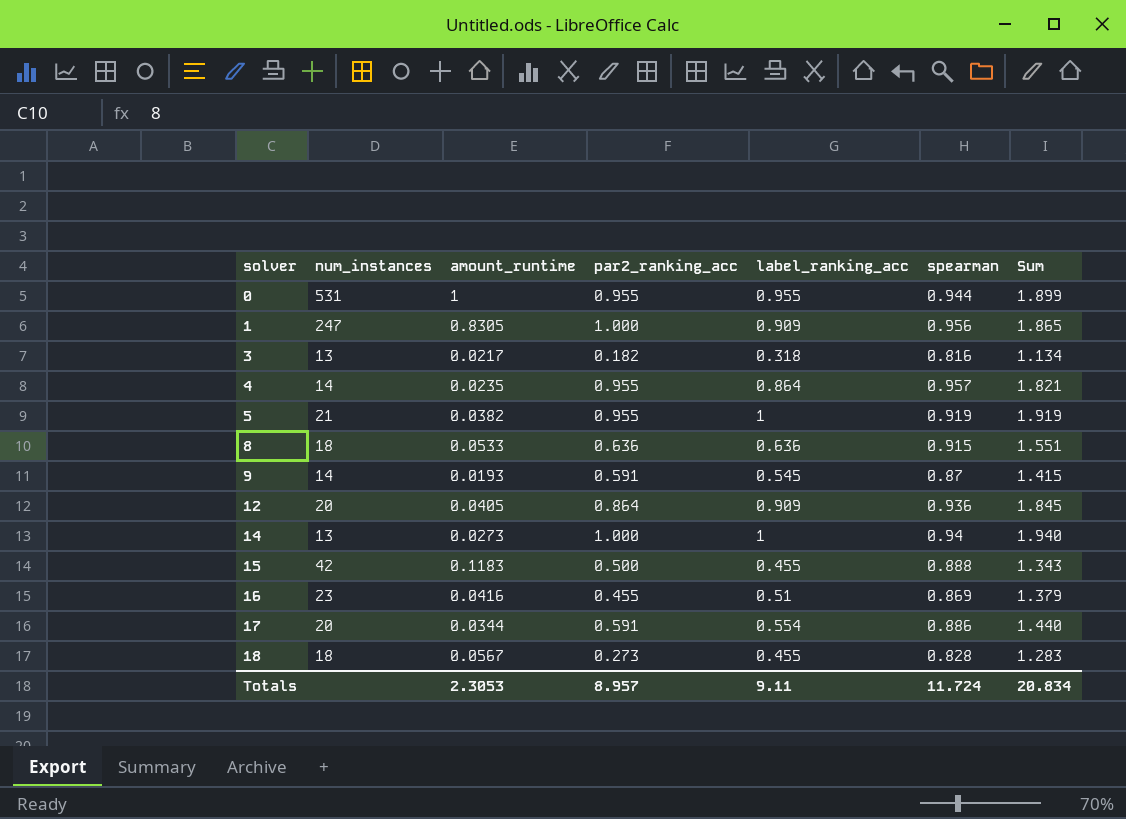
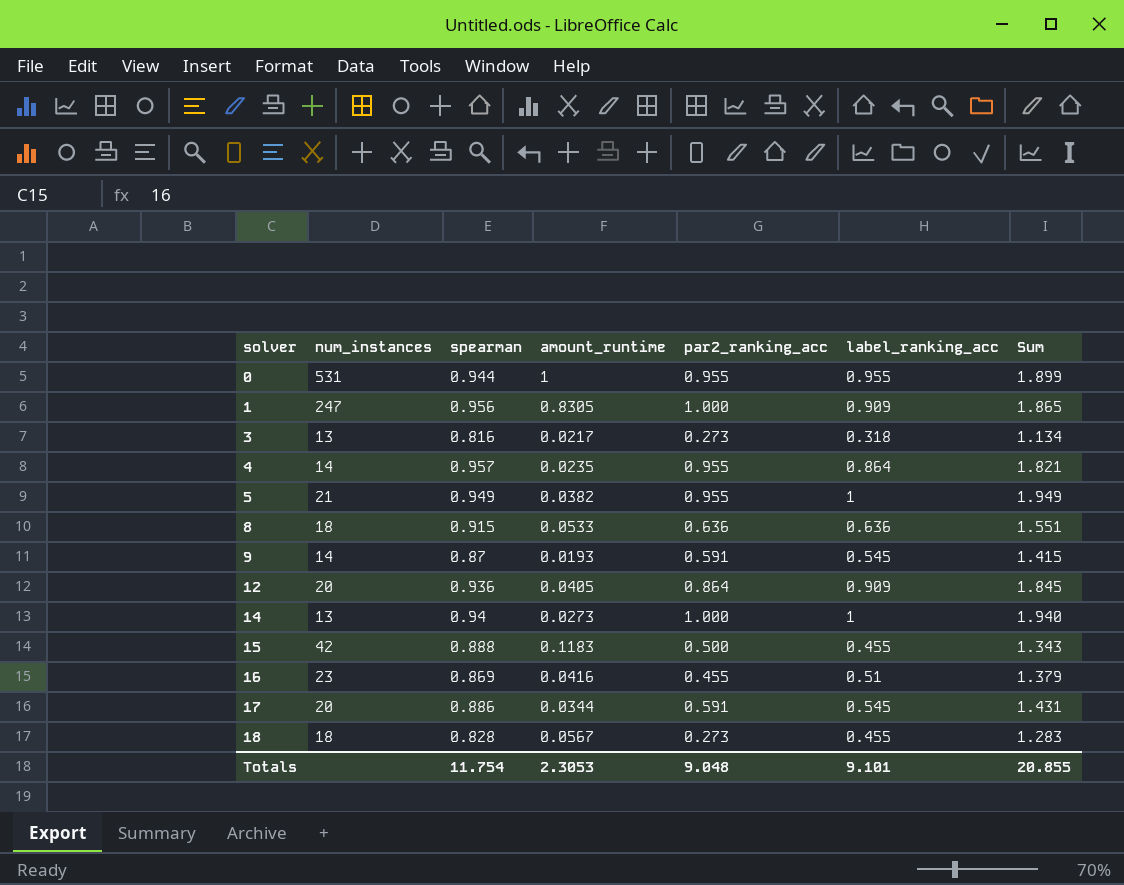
column spearman | position: 6 -> 3
3 | par2_ranking_acc: 0.182 -> 0.273
5 | spearman: 0.919 -> 0.949
5 | Sum: 1.919 -> 1.949
17 | label_ranking_acc: 0.554 -> 0.545
17 | Sum: 1.440 -> 1.431
Totals | spearman: 11.724 -> 11.754
Totals | par2_ranking_acc: 8.957 -> 9.048
Totals | label_ranking_acc: 9.11 -> 9.101
Totals | Sum: 20.834 -> 20.855

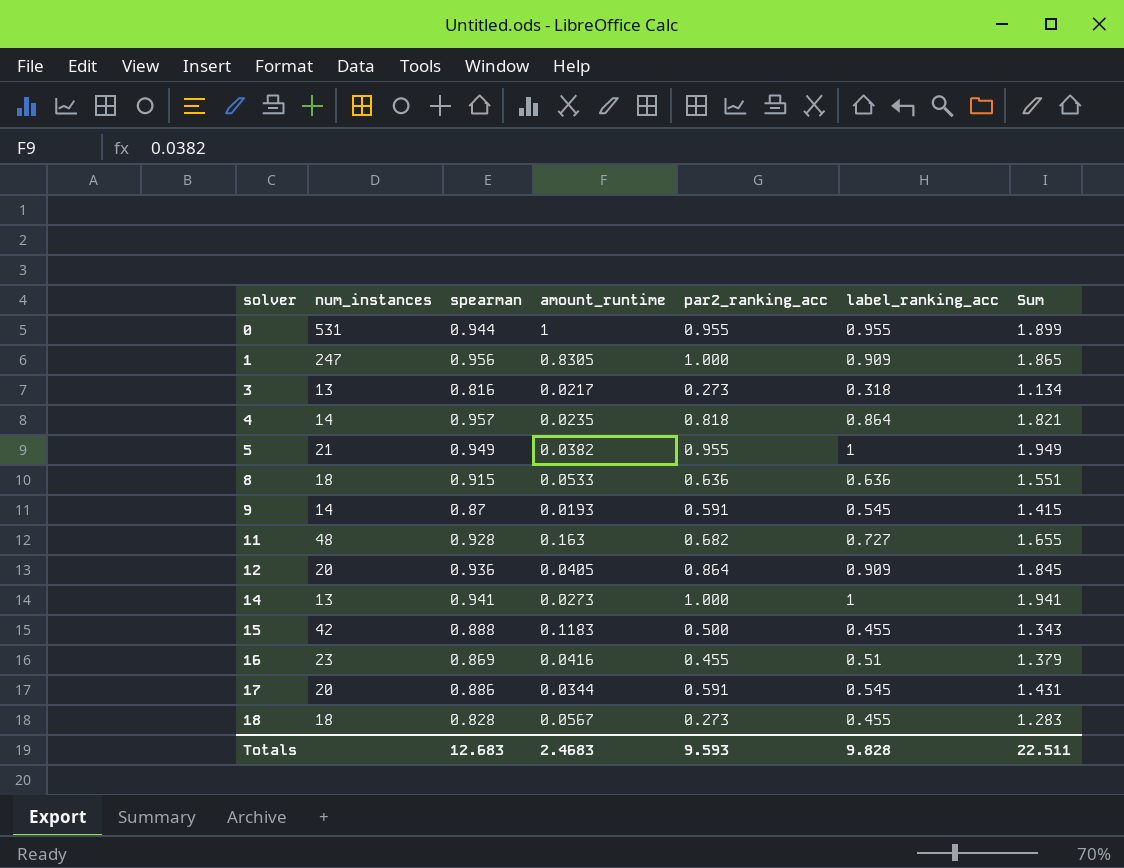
4 | par2_ranking_acc: 0.955 -> 0.818
row 11: none -> 48 | 0.928 | 0.163 | 0.682 | 0.727 | 1.655
14 | spearman: 0.94 -> 0.941
14 | Sum: 1.940 -> 1.941
Totals | spearman: 11.754 -> 12.683
Totals | amount_runtime: 2.3053 -> 2.4683
Totals | par2_ranking_acc: 9.048 -> 9.593
Totals | label_ranking_acc: 9.101 -> 9.828
Totals | Sum: 20.855 -> 22.511

